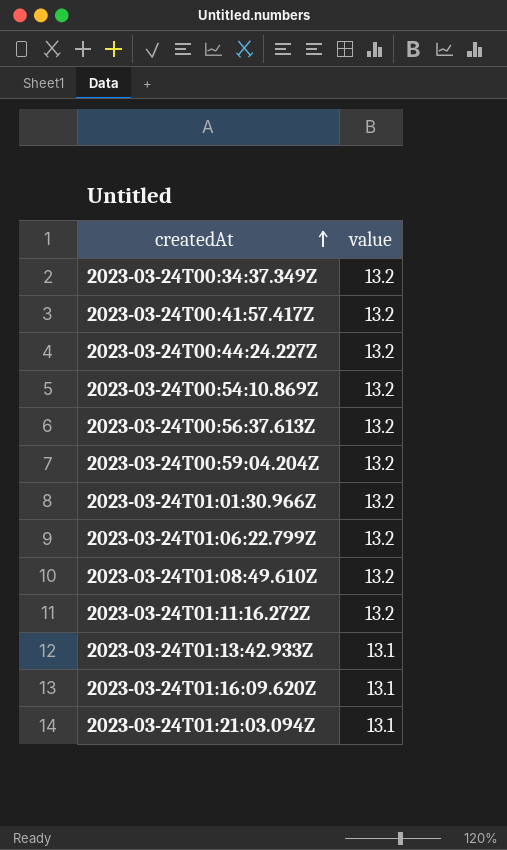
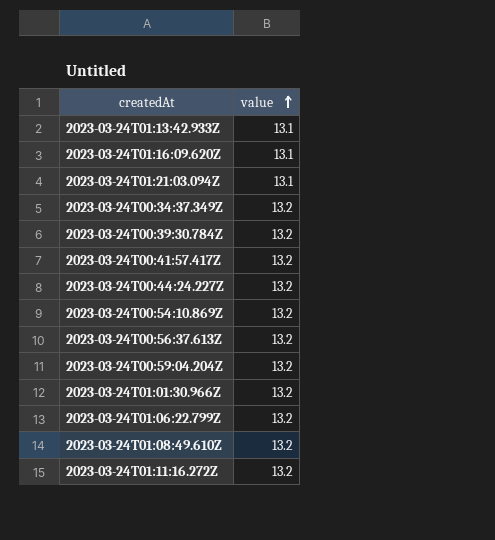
row order: createdAt ascending -> value ascending
row 2023-03-24T00:39:30.784Z: none -> 13.2

